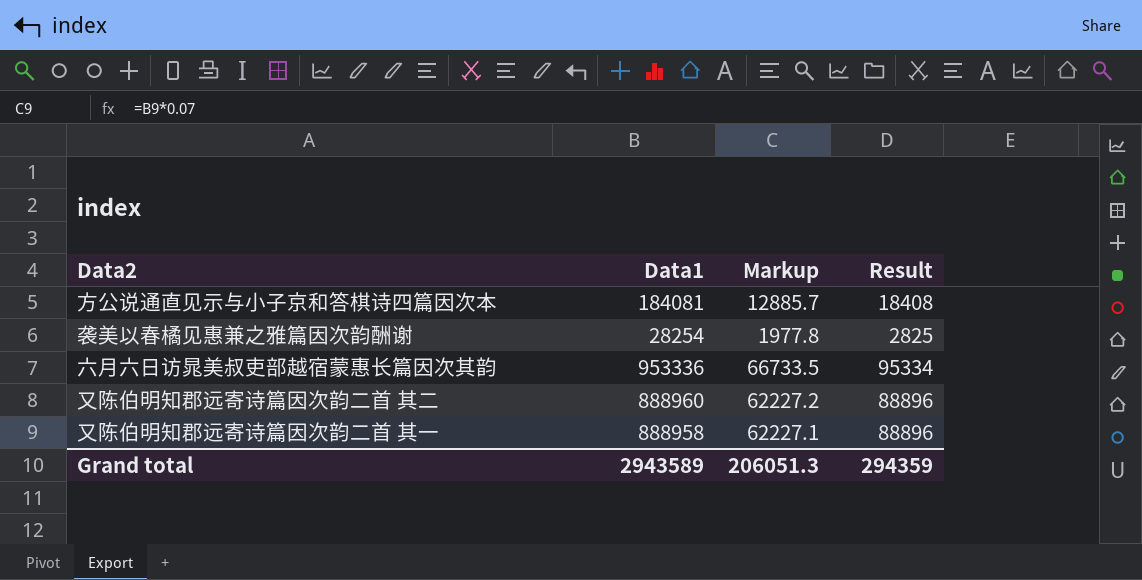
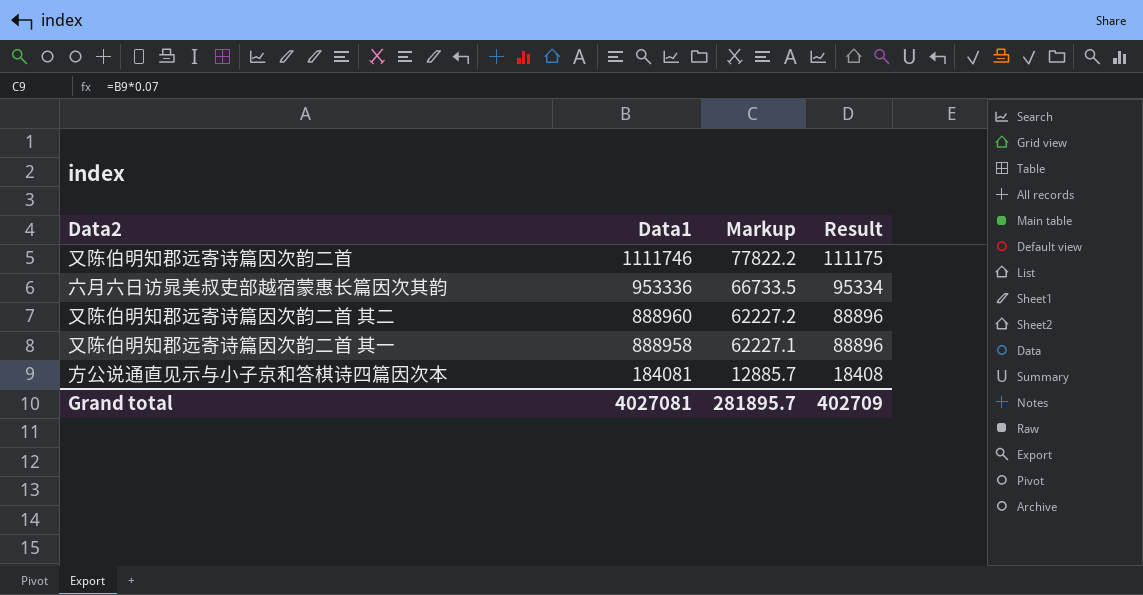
row order: none -> Data1 descending
row 袭美以春橘见惠兼之雅篇因次韵酬谢: 28254 | 1977.8 | 2825 -> none
row 又陈伯明知郡远寄诗篇因次韵二首: none -> 1111746 | 77822.2 | 111175
Grand total | Data1: 2943589 -> 4027081
Grand total | Markup: 206051.3 -> 281895.7
Grand total | Result: 294359 -> 402709

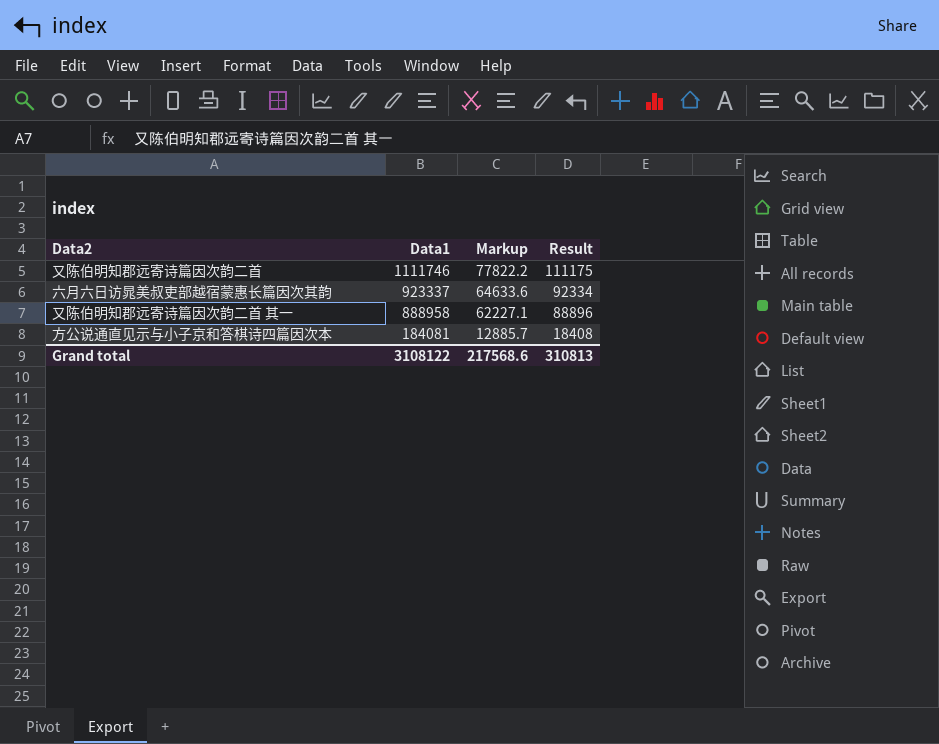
row 又陈伯明知郡远寄诗篇因次韵二首 其二: 888960 | 62227.2 | 88896 -> none
六月六日访晁美叔吏部越宿蒙惠长篇因次其韵 | Data1: 953336 -> 923337
六月六日访晁美叔吏部越宿蒙惠长篇因次其韵 | Markup: 66733.5 -> 64633.6
六月六日访晁美叔吏部越宿蒙惠长篇因次其韵 | Result: 95334 -> 92334
Grand total | Data1: 4027081 -> 3108122
Grand total | Markup: 281895.7 -> 217568.6
Grand total | Result: 402709 -> 310813

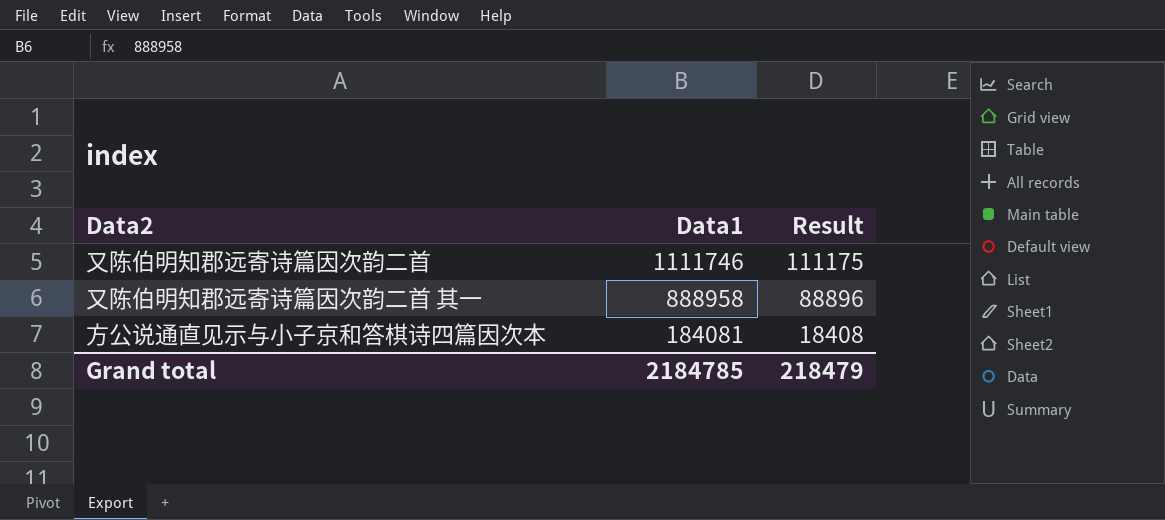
column Markup | formula: [Data1] * 0.07 -> none
row 六月六日访晁美叔吏部越宿蒙惠长篇因次其韵: 923337 | 64633.6 | 92334 -> none
Grand total | Data1: 3108122 -> 2184785
Grand total | Result: 310813 -> 218479

